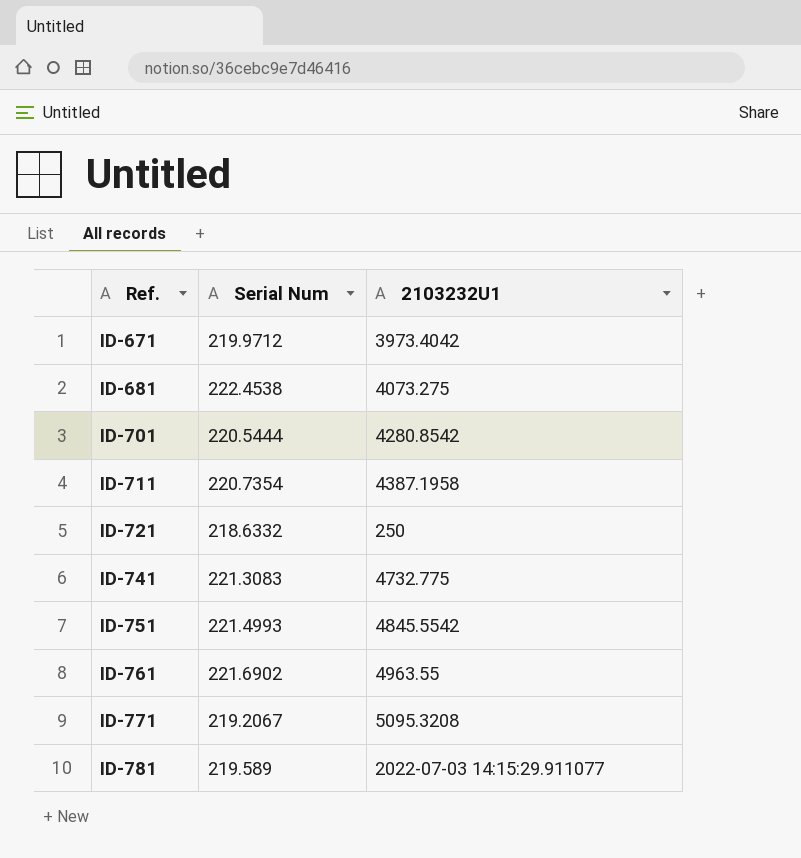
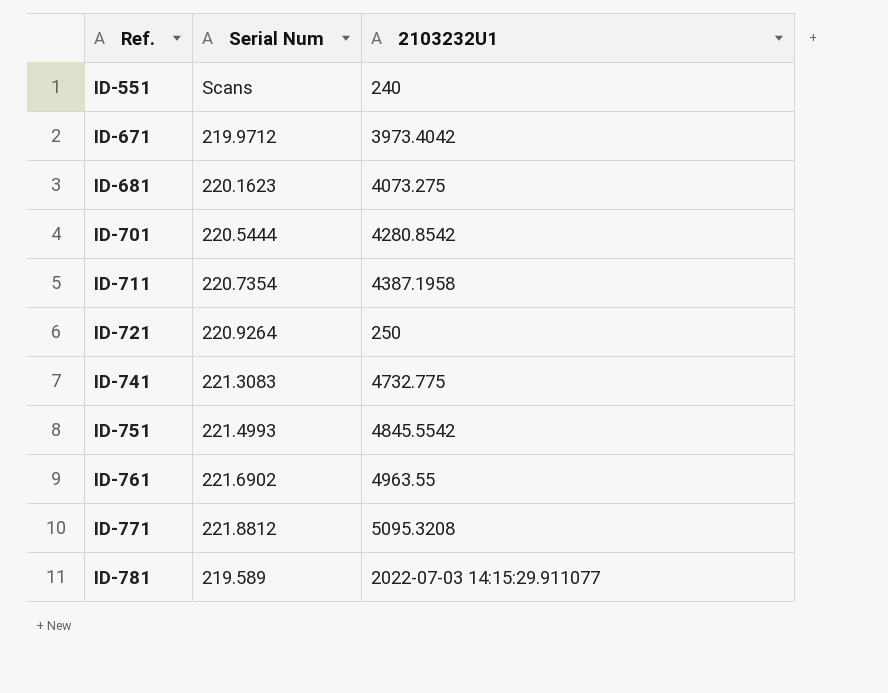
row ID-551: none -> Scans | 240
ID-681 | Serial Num: 222.4538 -> 220.1623
ID-721 | Serial Num: 218.6332 -> 220.9264
ID-771 | Serial Num: 219.2067 -> 221.8812

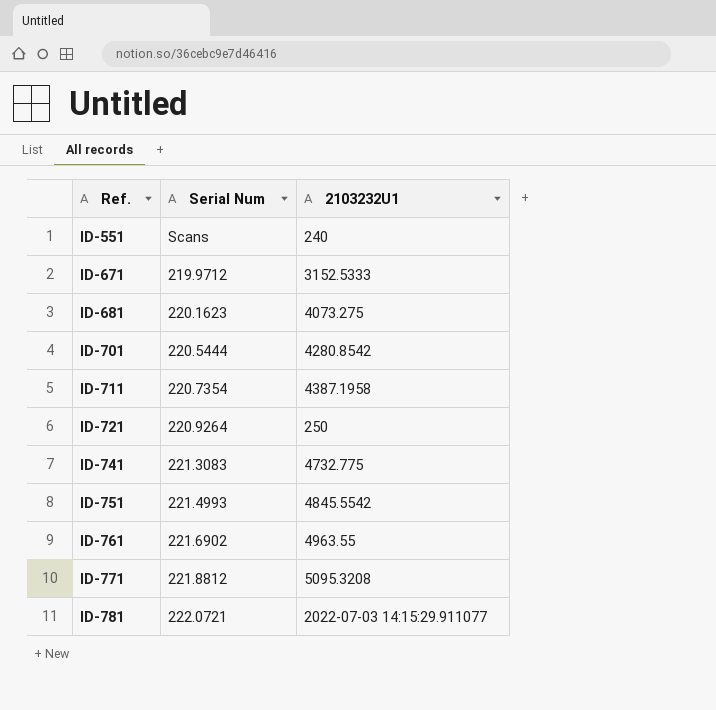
ID-671 | 2103232U1: 3973.4042 -> 3152.5333
ID-781 | Serial Num: 219.589 -> 222.0721

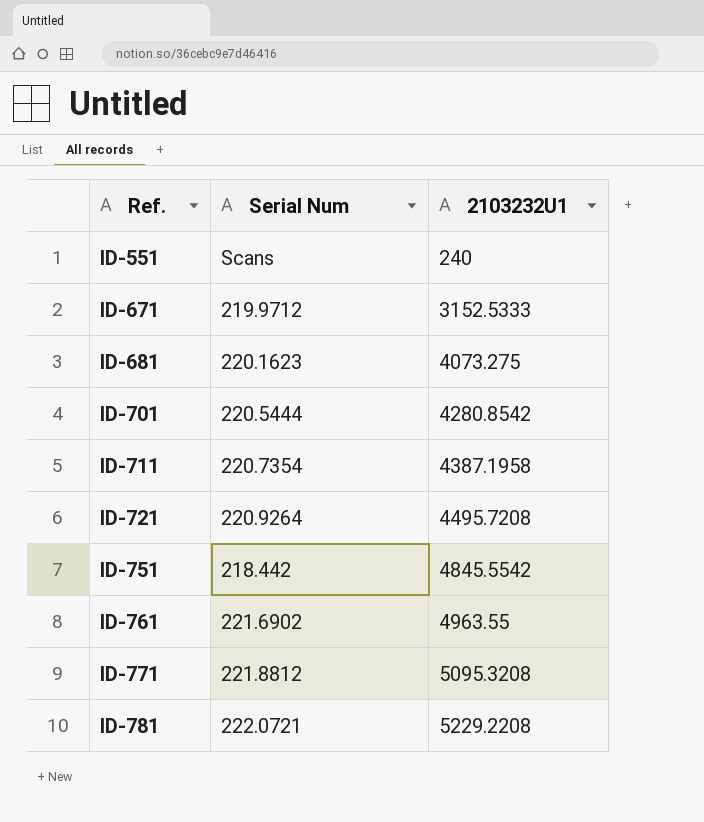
row ID-741: 221.3083 | 4732.775 -> none
ID-721 | 2103232U1: 250 -> 4495.7208
ID-751 | Serial Num: 221.4993 -> 218.442
ID-781 | 2103232U1: 2022-07-03 14:15:29.911077 -> 5229.2208

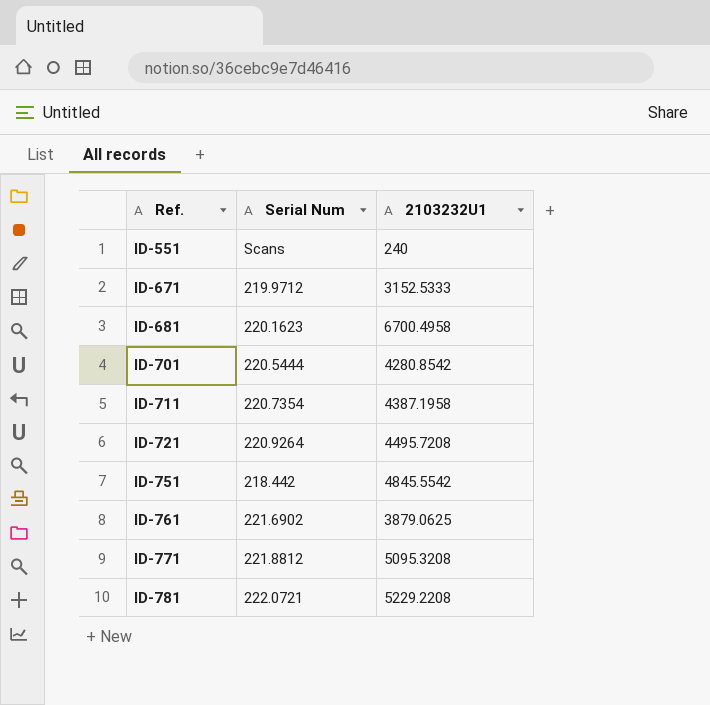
ID-681 | 2103232U1: 4073.275 -> 6700.4958
ID-761 | 2103232U1: 4963.55 -> 3879.0625

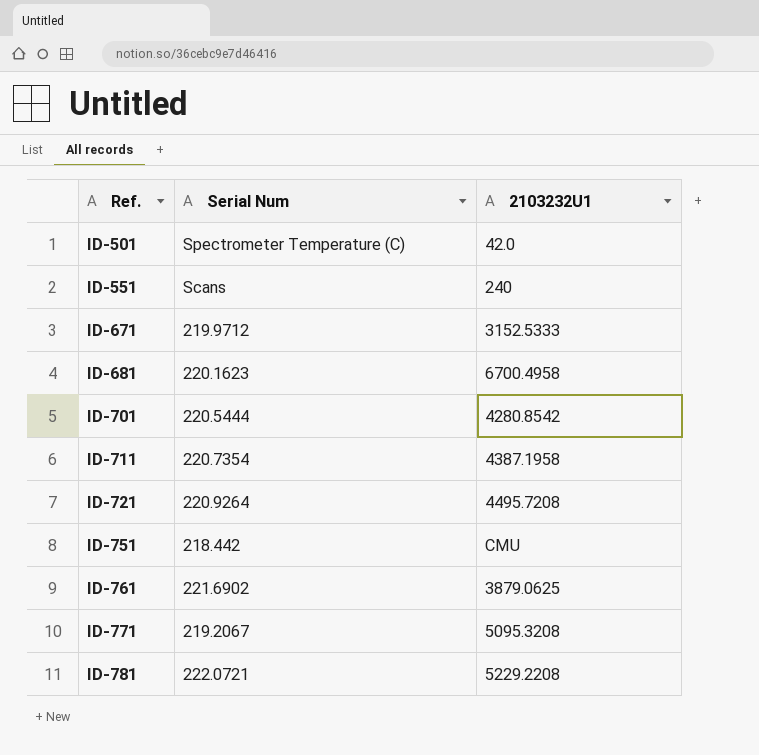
row ID-501: none -> Spectrometer Temperature (C) | 42.0
ID-751 | 2103232U1: 4845.5542 -> CMU
ID-771 | Serial Num: 221.8812 -> 219.2067

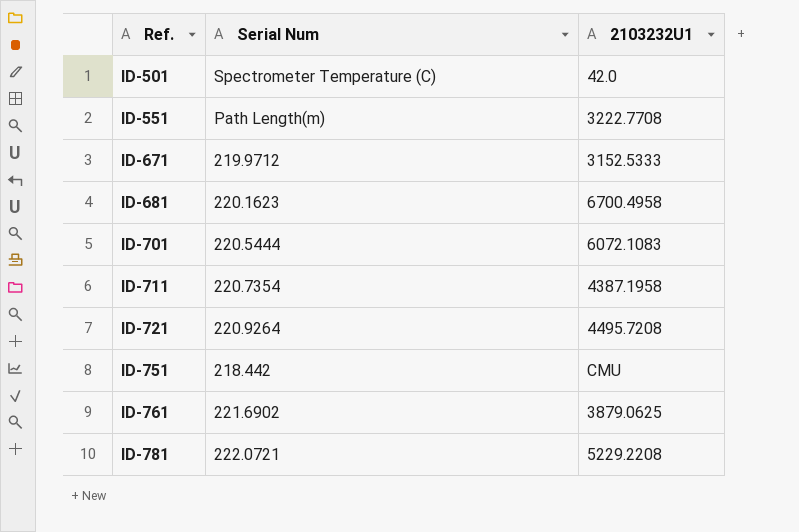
row ID-771: 219.2067 | 5095.3208 -> none
ID-551 | Serial Num: Scans -> Path Length(m)
ID-551 | 2103232U1: 240 -> 3222.7708
ID-701 | 2103232U1: 4280.8542 -> 6072.1083

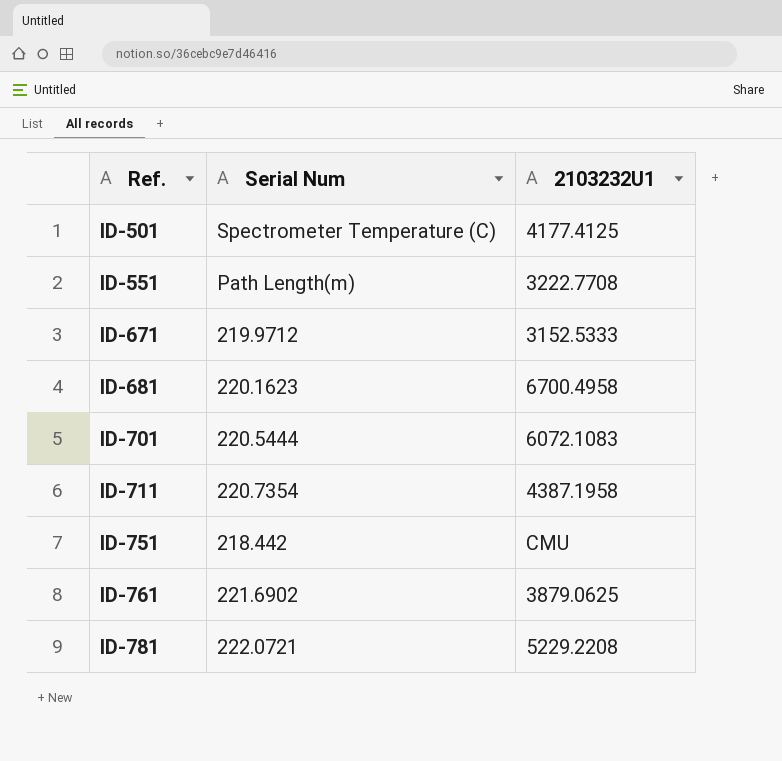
row ID-721: 220.9264 | 4495.7208 -> none
ID-501 | 2103232U1: 42.0 -> 4177.4125

